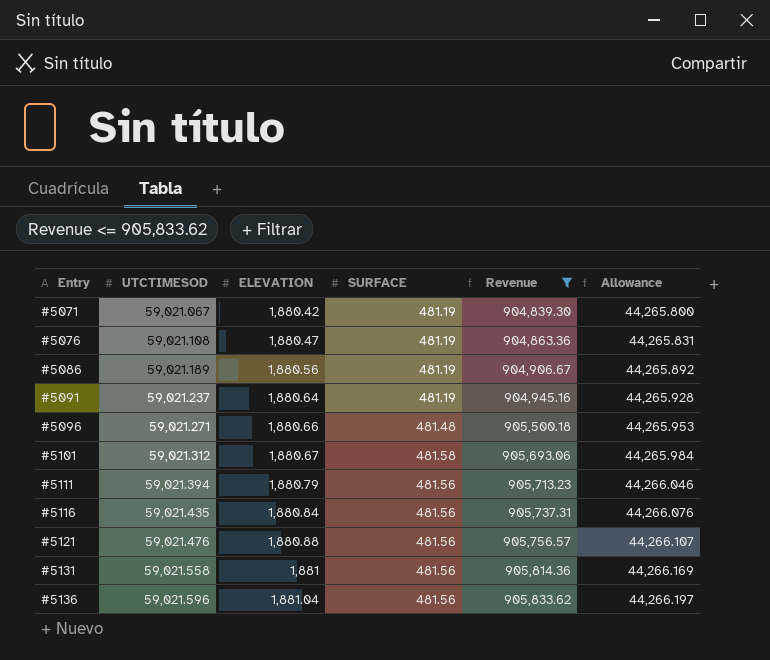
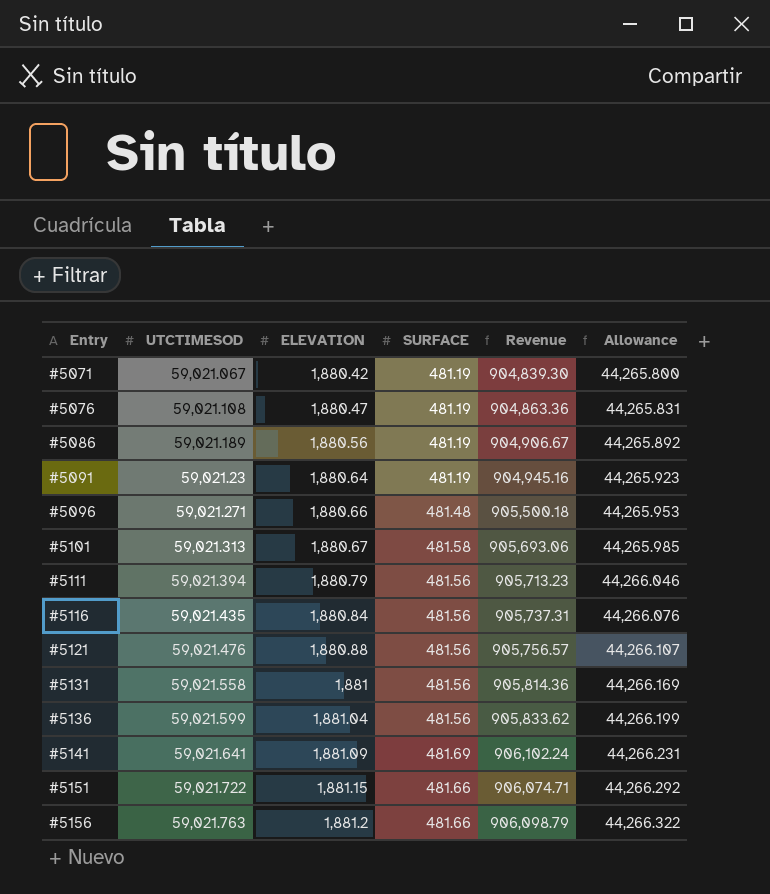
filter: Revenue <= 905,833.62 -> none
#5091 | UTCTIMESOD: 59,021.237 -> 59,021.23
#5091 | Allowance: 44,265.928 -> 44,265.923
#5101 | UTCTIMESOD: 59,021.312 -> 59,021.313
#5101 | Allowance: 44,265.984 -> 44,265.985
#5136 | UTCTIMESOD: 59,021.596 -> 59,021.599
#5136 | Allowance: 44,266.197 -> 44,266.199

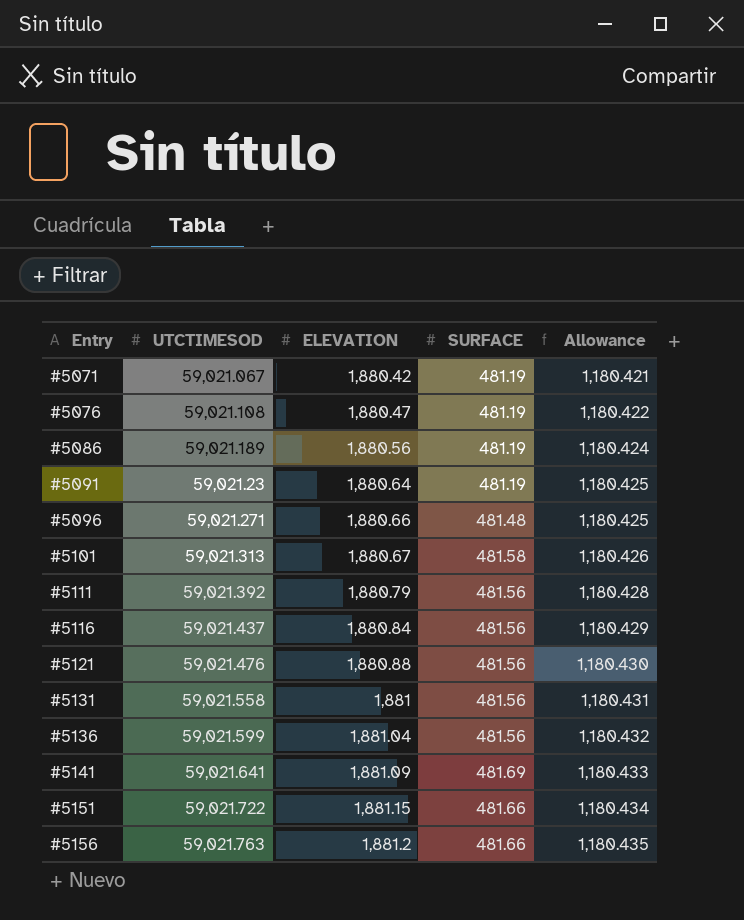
column Revenue | formula: [ELEVATION] * [SURFACE] -> none
column Allowance | formula: [UTCTIMESOD] * 0.75 -> [UTCTIMESOD] * 0.02
#5111 | UTCTIMESOD: 59,021.394 -> 59,021.392
#5116 | UTCTIMESOD: 59,021.435 -> 59,021.437

